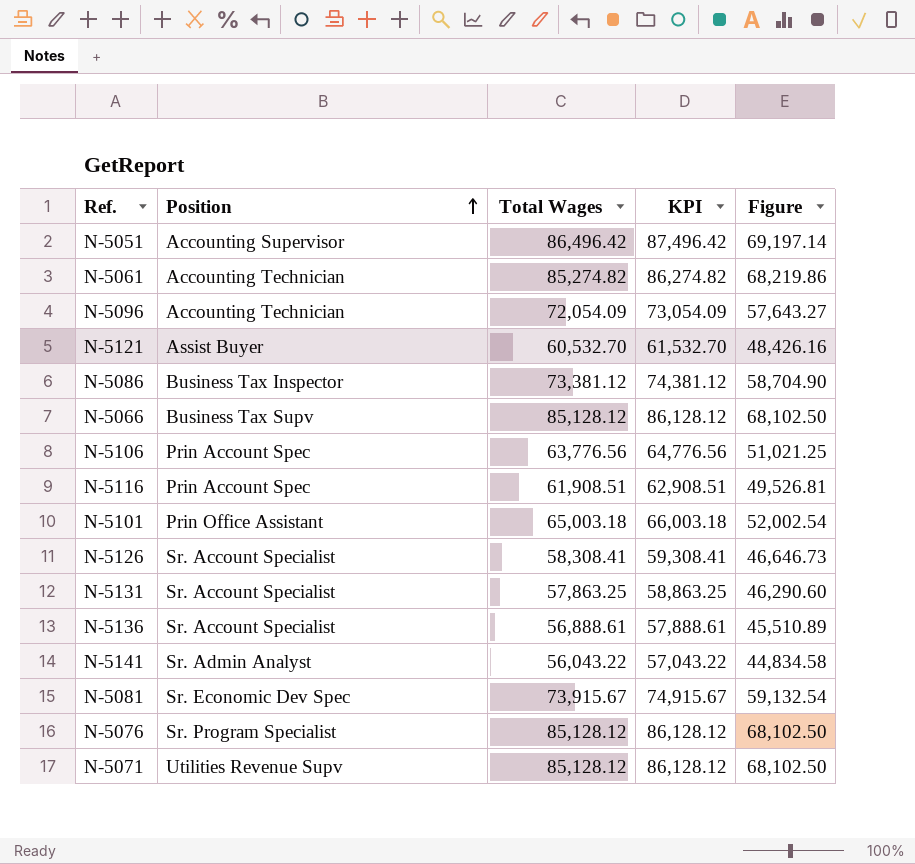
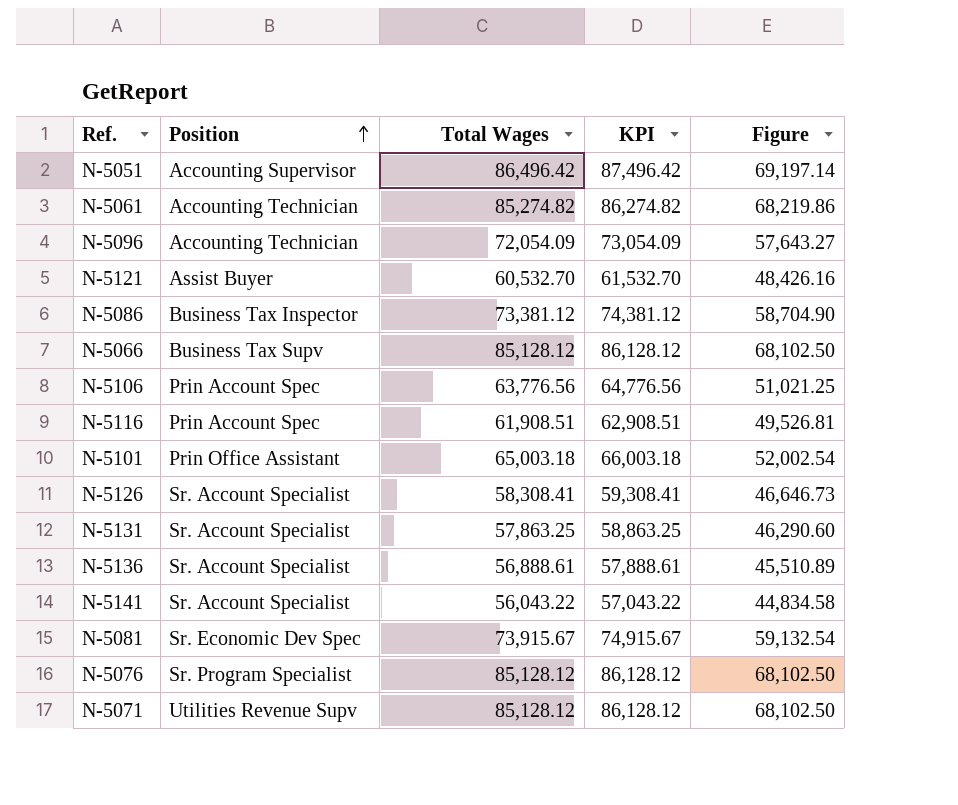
N-5141 | Position: Sr. Admin Analyst -> Sr. Account Specialist

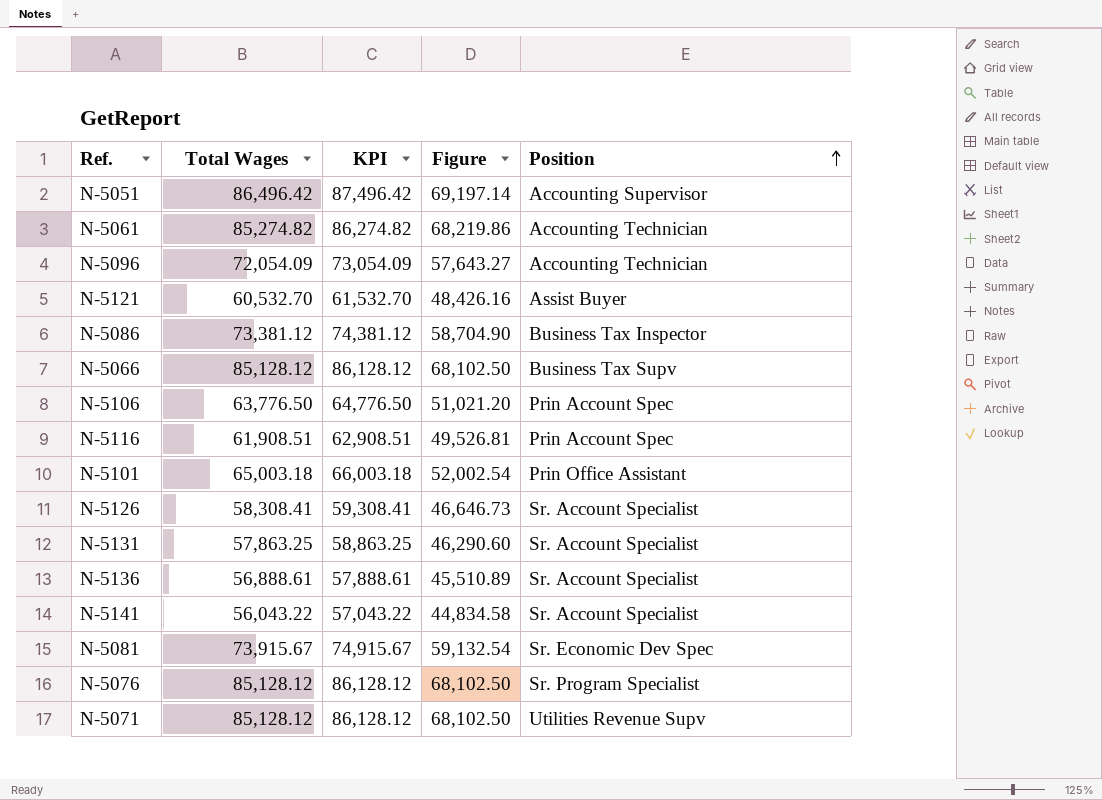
column Position | position: 2 -> 5
N-5106 | Total Wages: 63,776.56 -> 63,776.50
N-5106 | KPI: 64,776.56 -> 64,776.50
N-5106 | Figure: 51,021.25 -> 51,021.20

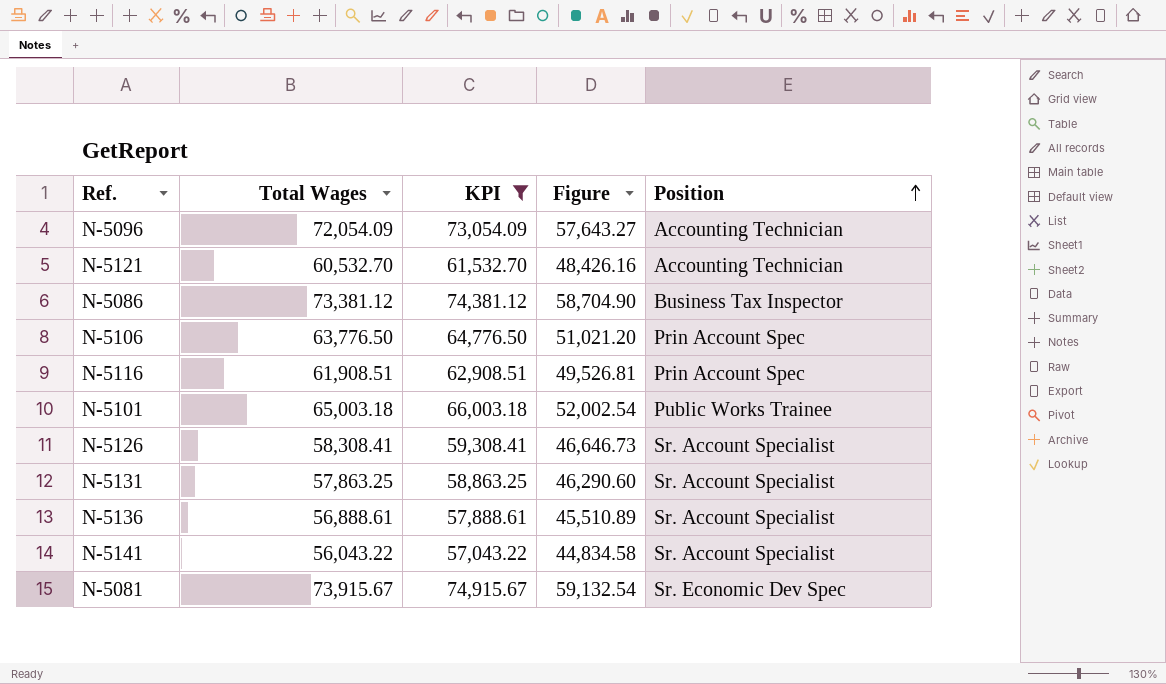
filter: none -> KPI <= 74,915.67
N-5121 | Position: Assist Buyer -> Accounting Technician
N-5101 | Position: Prin Office Assistant -> Public Works Trainee

